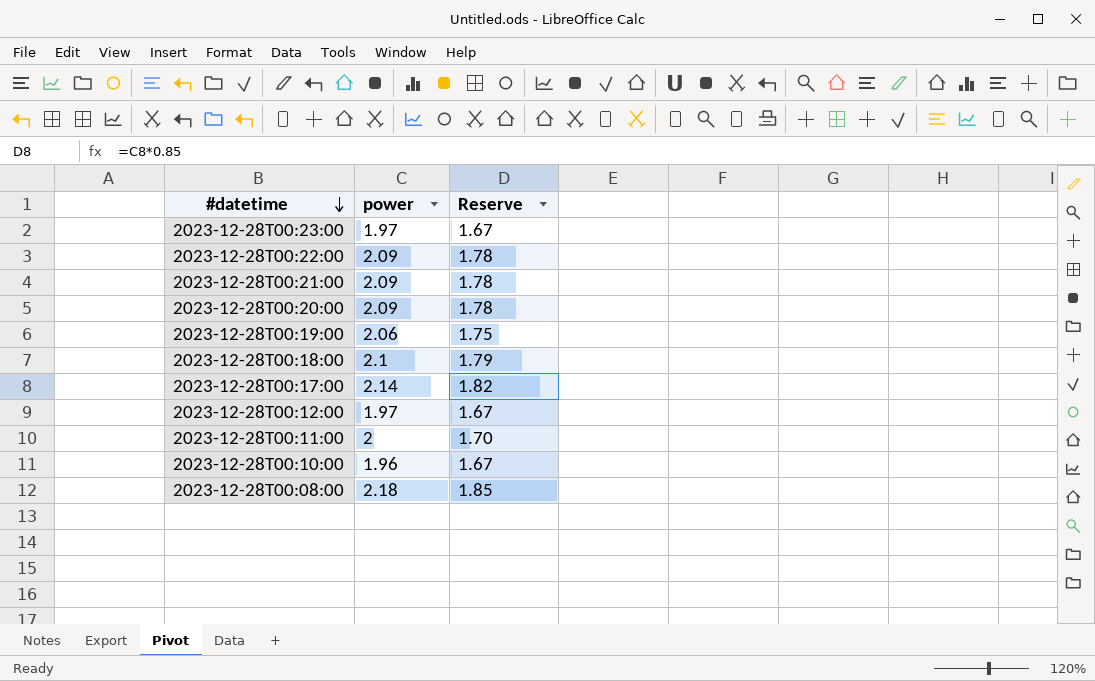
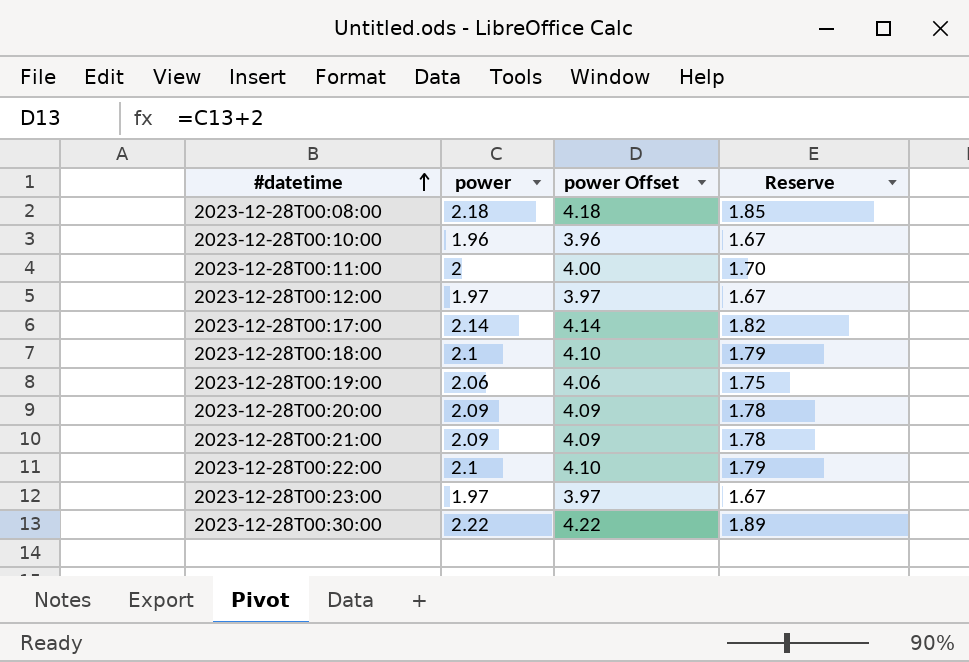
row order: #datetime descending -> #datetime ascending
column power Offset | formula: none -> [power] + 2
2023-12-28T00:22:00 | power: 2.09 -> 2.1
2023-12-28T00:22:00 | Reserve: 1.78 -> 1.79
row 2023-12-28T00:30:00: none -> 2.22 | 4.22 | 1.89

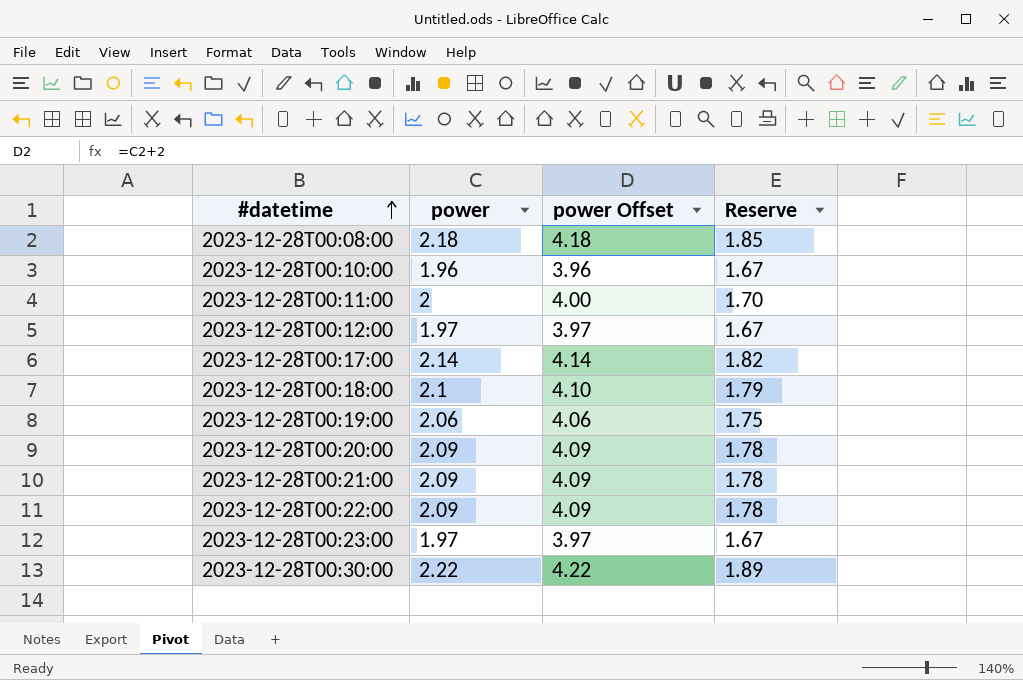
2023-12-28T00:22:00 | power: 2.1 -> 2.09
2023-12-28T00:22:00 | power Offset: 4.10 -> 4.09
2023-12-28T00:22:00 | Reserve: 1.79 -> 1.78

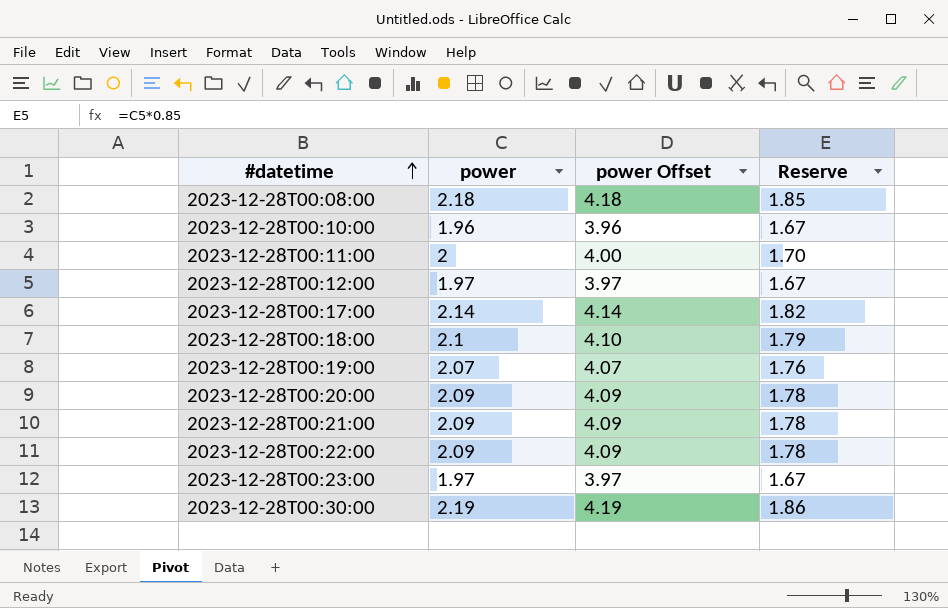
2023-12-28T00:19:00 | power: 2.06 -> 2.07
2023-12-28T00:19:00 | power Offset: 4.06 -> 4.07
2023-12-28T00:19:00 | Reserve: 1.75 -> 1.76
2023-12-28T00:30:00 | power: 2.22 -> 2.19
2023-12-28T00:30:00 | power Offset: 4.22 -> 4.19
2023-12-28T00:30:00 | Reserve: 1.89 -> 1.86

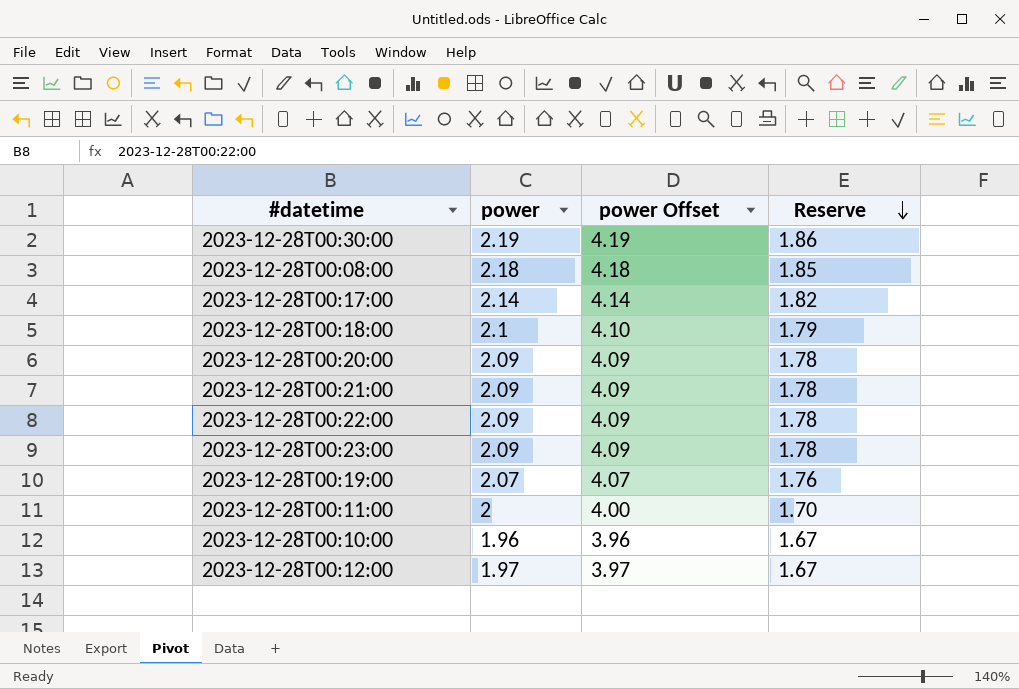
row order: #datetime ascending -> Reserve descending
2023-12-28T00:23:00 | power: 1.97 -> 2.09
2023-12-28T00:23:00 | power Offset: 3.97 -> 4.09
2023-12-28T00:23:00 | Reserve: 1.67 -> 1.78

